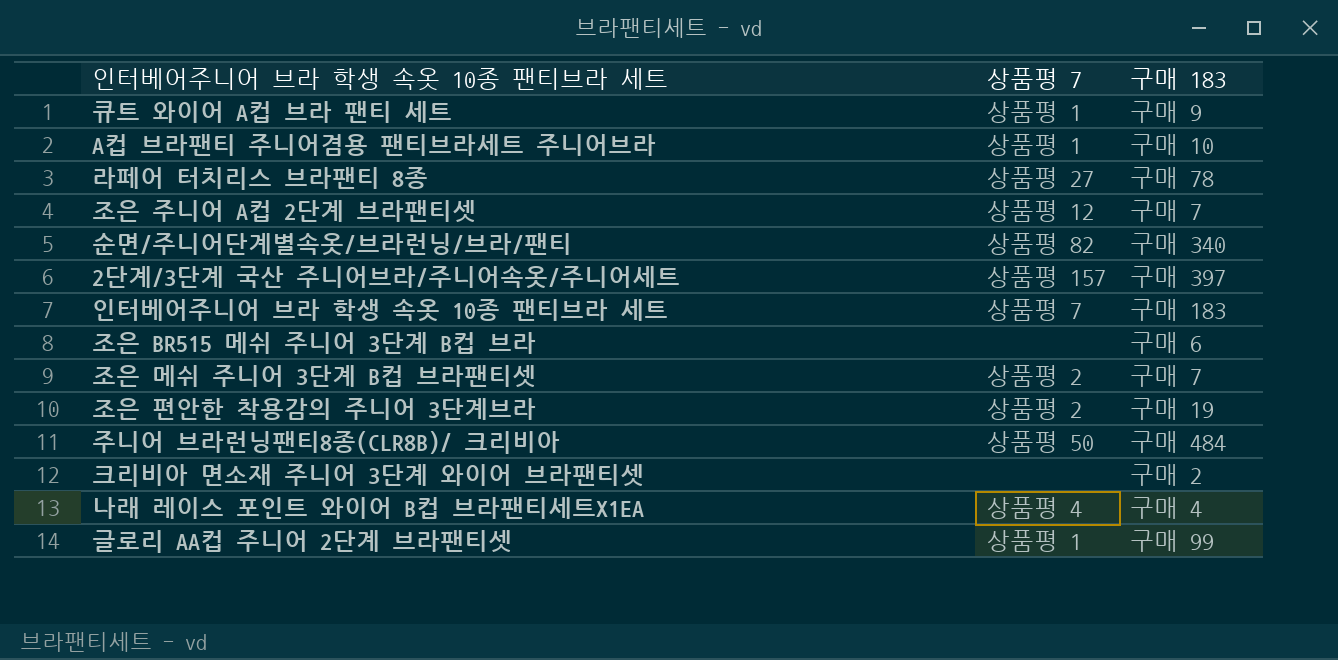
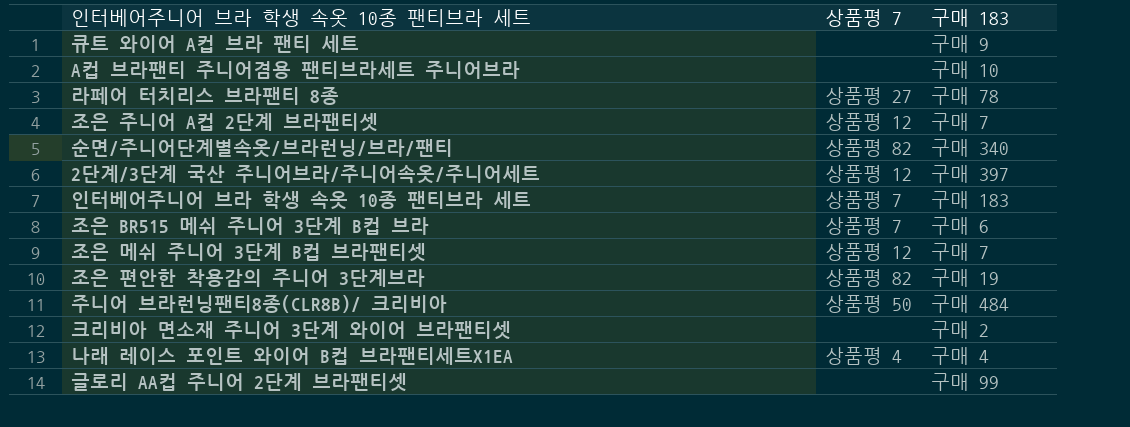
큐트 와이어 A컵 브라 팬티 세트 | 상품평 7: 상품평 1 -> none
A컵 브라팬티 주니어겸용 팬티브라세트 주니어브라 | 상품평 7: 상품평 1 -> none
2단계/3단계 국산 주니어브라/주니어속옷/주니어세트 | 상품평 7: 상품평 157 -> 상품평 12
조은 BR515 메쉬 주니어 3단계 B컵 브라 | 상품평 7: none -> 상품평 7
조은 메쉬 주니어 3단계 B컵 브라팬티셋 | 상품평 7: 상품평 2 -> 상품평 12
조은 편안한 착용감의 주니어 3단계브라 | 상품평 7: 상품평 2 -> 상품평 82
글로리 AA컵 주니어 2단계 브라팬티셋 | 상품평 7: 상품평 1 -> none

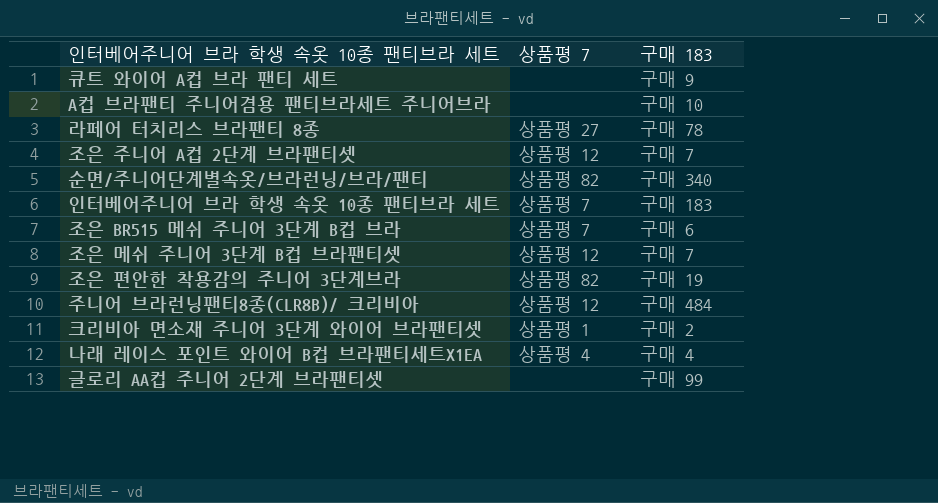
row 2단계/3단계 국산 주니어브라/주니어속옷/주니어세트: 상품평 12 | 구매 397 -> none
주니어 브라런닝팬티8종(CLR8B)/ 크리비아 | 상품평 7: 상품평 50 -> 상품평 12
크리비아 면소재 주니어 3단계 와이어 브라팬티셋 | 상품평 7: none -> 상품평 1

